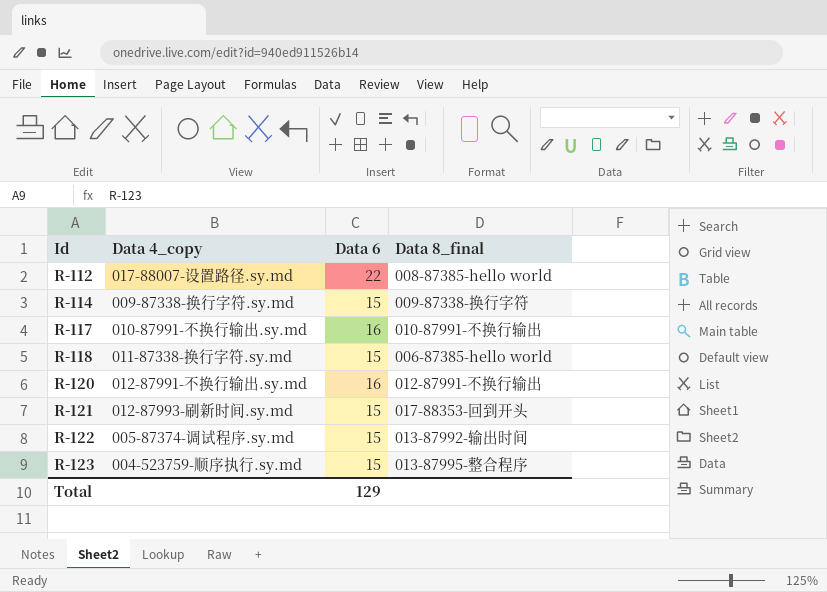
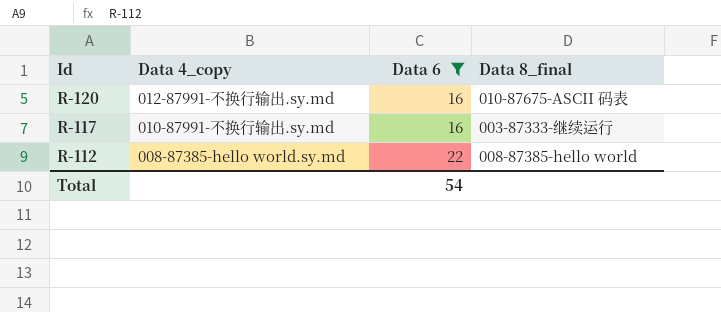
filter: none -> Data 6 != 15
row order: Id ascending -> Id descending
R-120 | Data 8_final: 012-87991-不换行输出 -> 010-87675-ASCII 码表
R-117 | Data 8_final: 010-87991-不换行输出 -> 003-87333-继续运行
R-112 | Data 4_copy: 017-88007-设置路径.sy.md -> 008-87385-hello world.sy.md
Total | Data 6: 129 -> 54

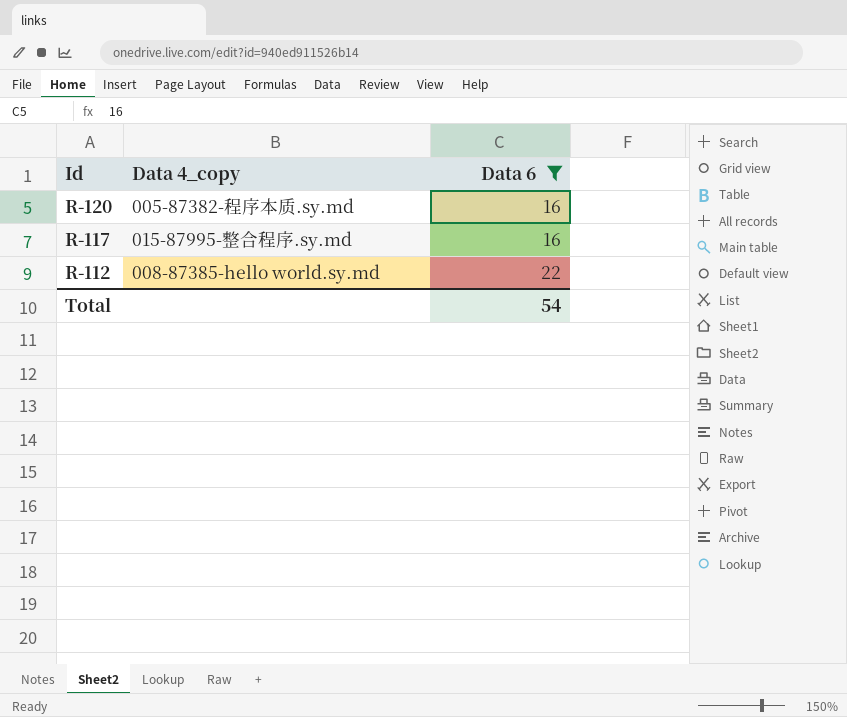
column Data 8_final | position: 4 -> none
R-120 | Data 4_copy: 012-87991-不换行输出.sy.md -> 005-87382-程序本质.sy.md
R-117 | Data 4_copy: 010-87991-不换行输出.sy.md -> 015-87995-整合程序.sy.md

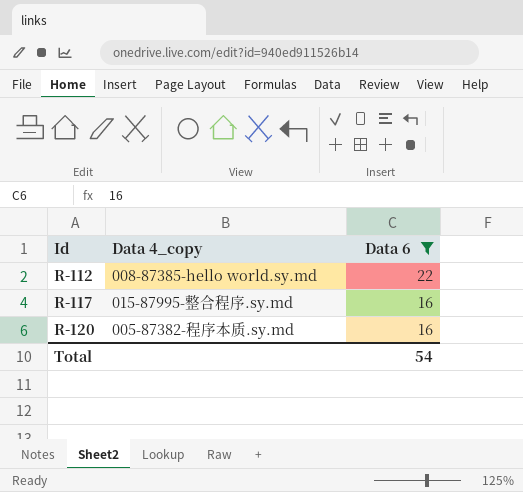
row order: Id descending -> Id ascending

